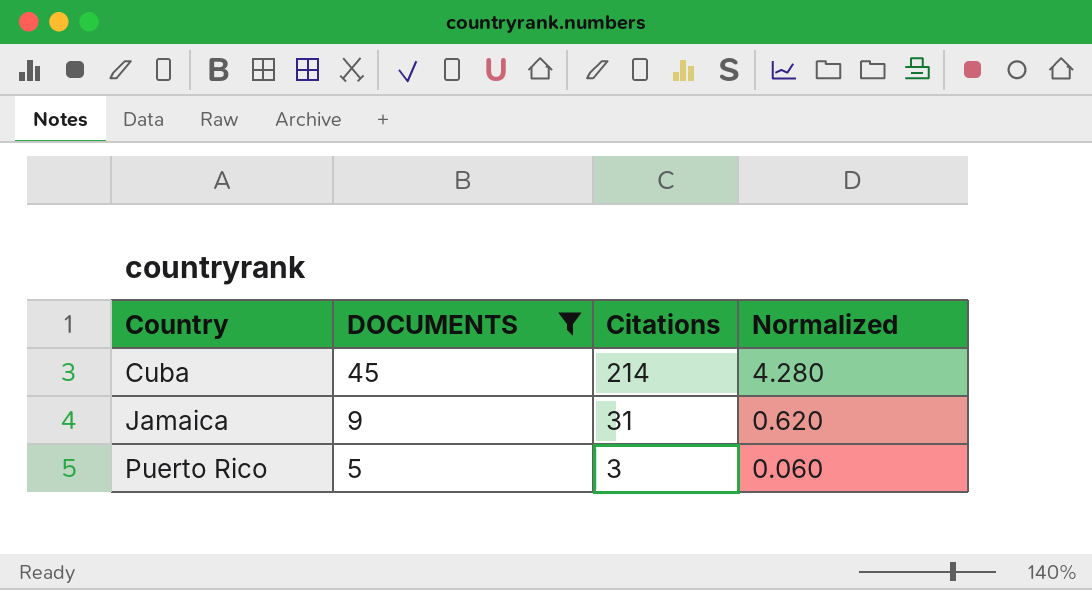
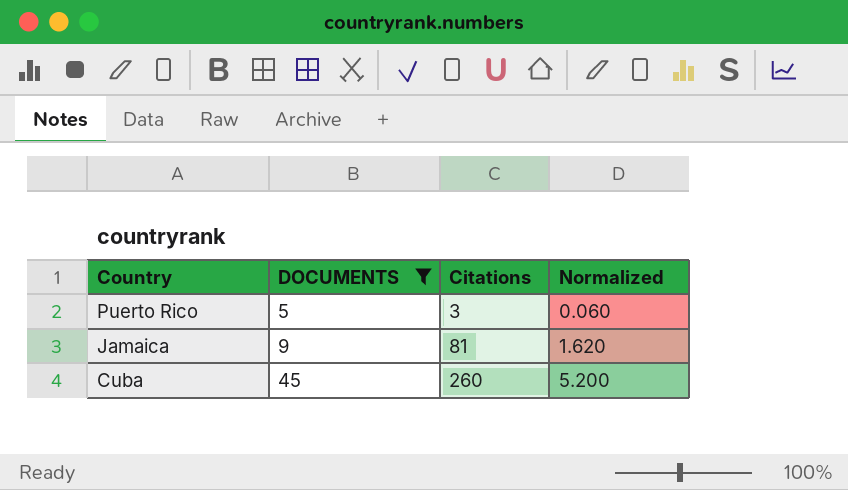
row order: Country ascending -> Country descending
Jamaica | Citations: 31 -> 81
Jamaica | Normalized: 0.620 -> 1.620
Cuba | Citations: 214 -> 260
Cuba | Normalized: 4.280 -> 5.200

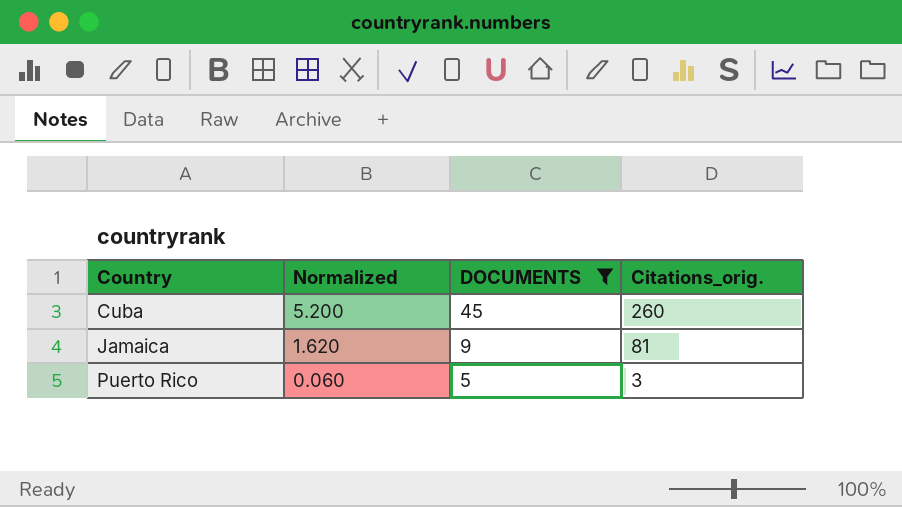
row order: Country descending -> Country ascending
column Normalized | position: 4 -> 2
column name: Citations -> Citations_orig.

